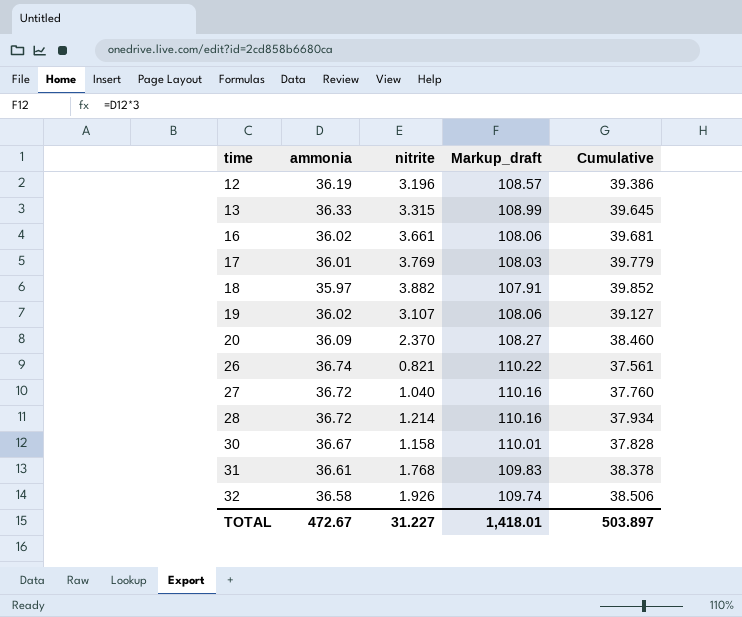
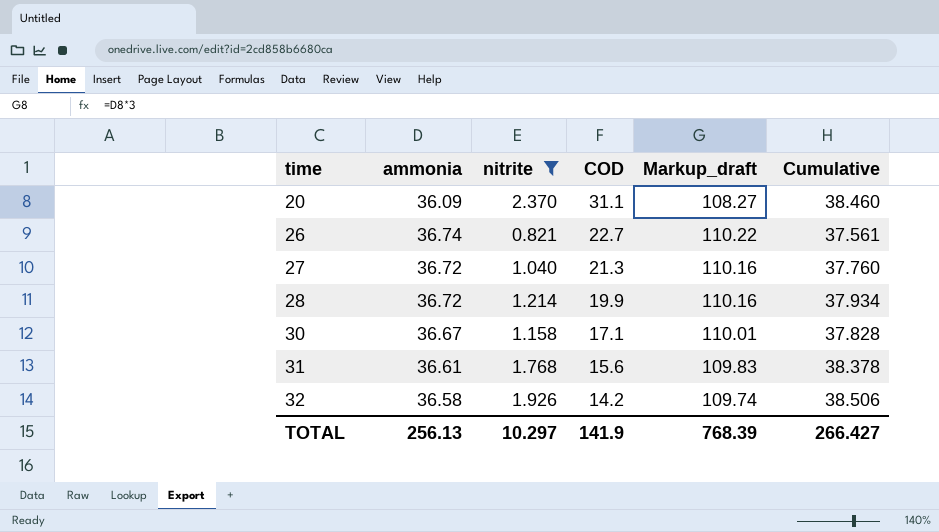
filter: none -> nitrite <= 2.370
column COD | position: none -> 4
TOTAL | ammonia: 472.67 -> 256.13
TOTAL | nitrite: 31.227 -> 10.297
TOTAL | Markup_draft: 1,418.01 -> 768.39
TOTAL | Cumulative: 503.897 -> 266.427

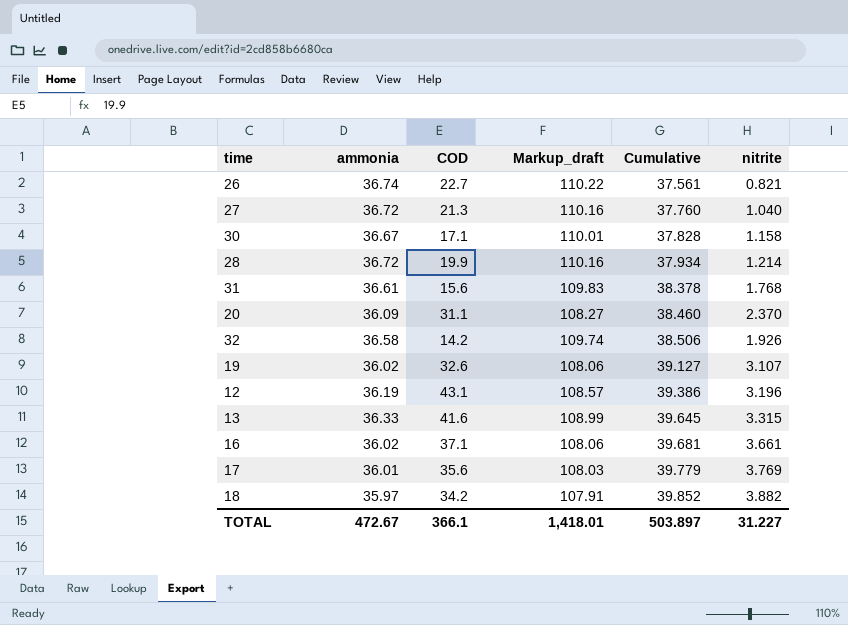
filter: nitrite <= 2.370 -> none
row order: time ascending -> Cumulative ascending
column nitrite | position: 3 -> 6
TOTAL | ammonia: 256.13 -> 472.67
TOTAL | COD: 141.9 -> 366.1
TOTAL | Markup_draft: 768.39 -> 1,418.01
TOTAL | Cumulative: 266.427 -> 503.897
TOTAL | nitrite: 10.297 -> 31.227

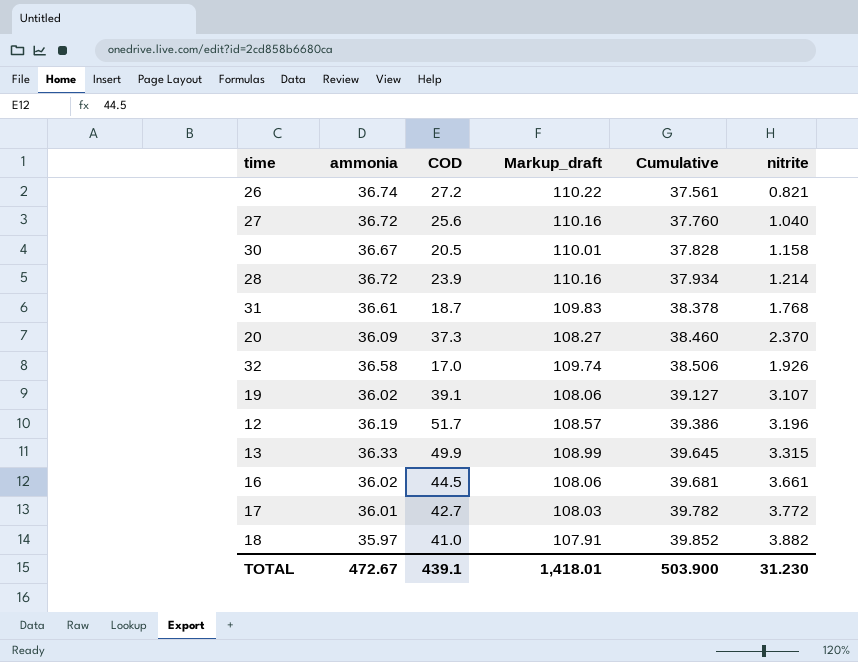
26 | COD: 22.7 -> 27.2
27 | COD: 21.3 -> 25.6
30 | COD: 17.1 -> 20.5
28 | COD: 19.9 -> 23.9
31 | COD: 15.6 -> 18.7
20 | COD: 31.1 -> 37.3
32 | COD: 14.2 -> 17.0
19 | COD: 32.6 -> 39.1
12 | COD: 43.1 -> 51.7
13 | COD: 41.6 -> 49.9
16 | COD: 37.1 -> 44.5
17 | COD: 35.6 -> 42.7
17 | Cumulative: 39.779 -> 39.782
17 | nitrite: 3.769 -> 3.772
18 | COD: 34.2 -> 41.0
TOTAL | COD: 366.1 -> 439.1
TOTAL | Cumulative: 503.897 -> 503.900
TOTAL | nitrite: 31.227 -> 31.230

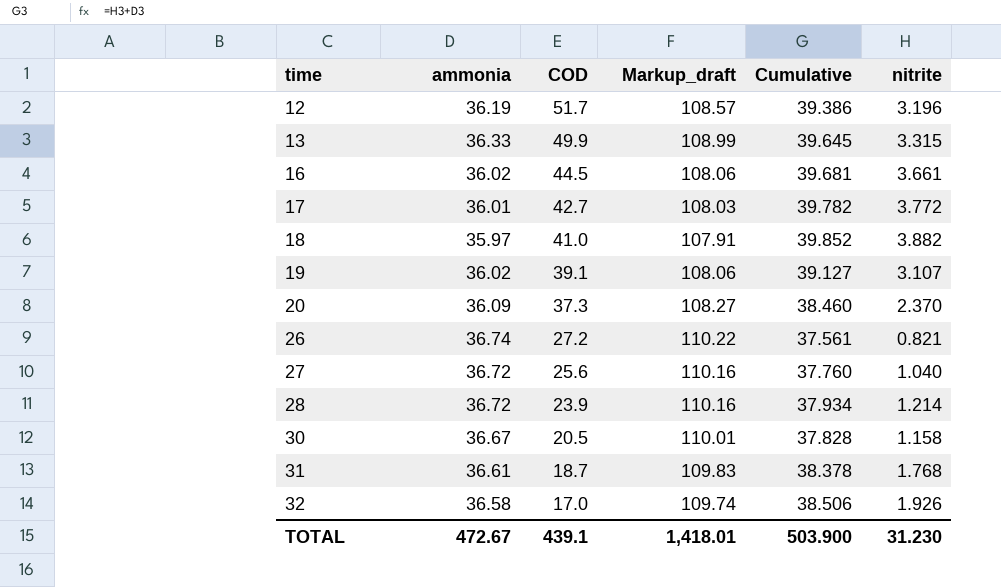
row order: Cumulative ascending -> time ascending

